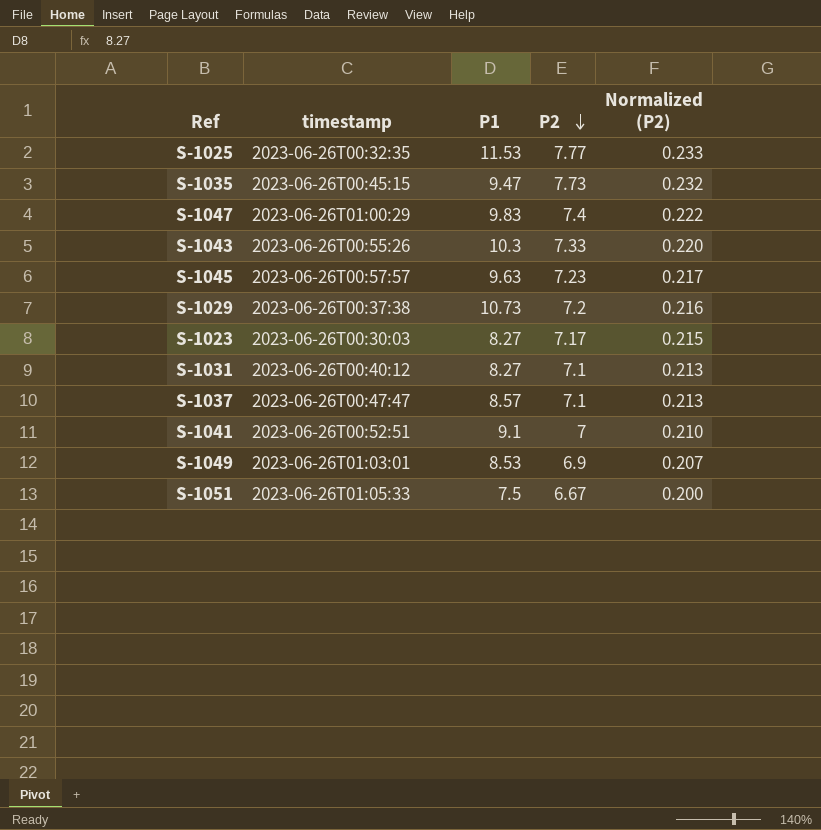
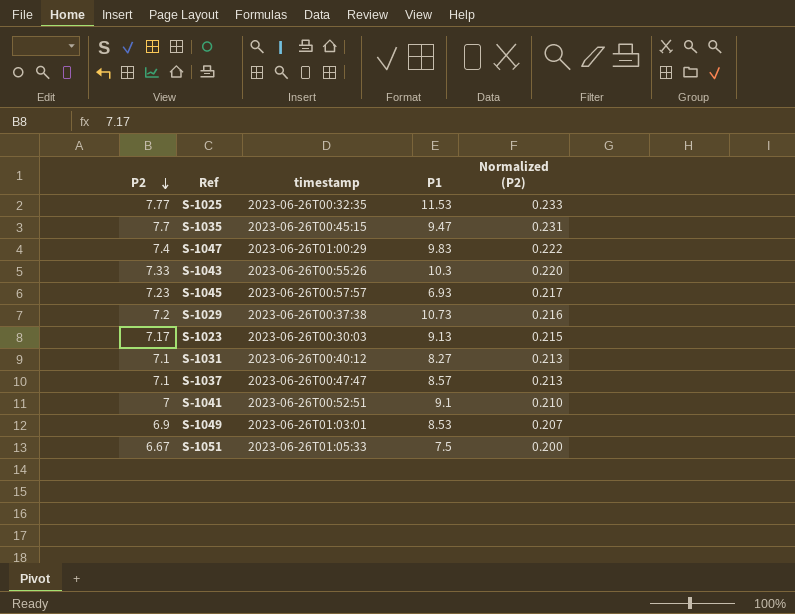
column P2 | position: 4 -> 1
S-1035 | P2: 7.73 -> 7.7
S-1035 | Normalized (P2): 0.232 -> 0.231
S-1045 | P1: 9.63 -> 6.93
S-1023 | P1: 8.27 -> 9.13

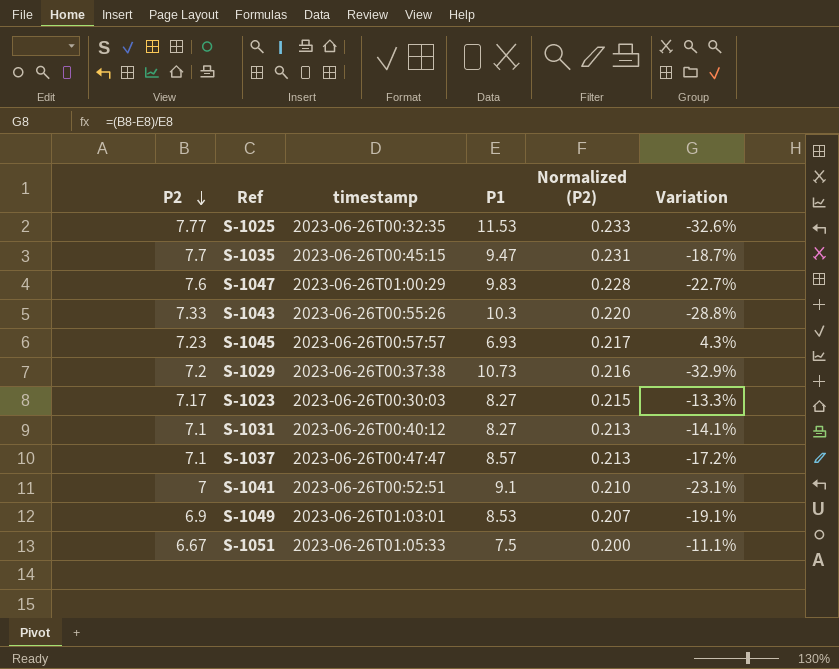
column Variation | formula: none -> ([P2] - [P1]) / [P1]
S-1047 | P2: 7.4 -> 7.6
S-1047 | Normalized (P2): 0.222 -> 0.228
S-1023 | P1: 9.13 -> 8.27

